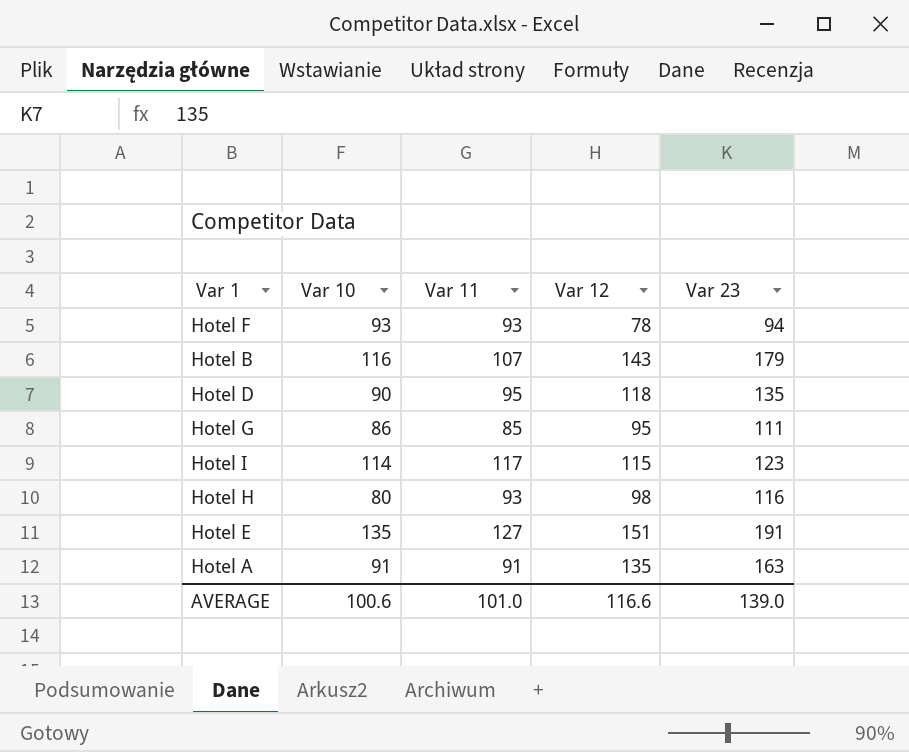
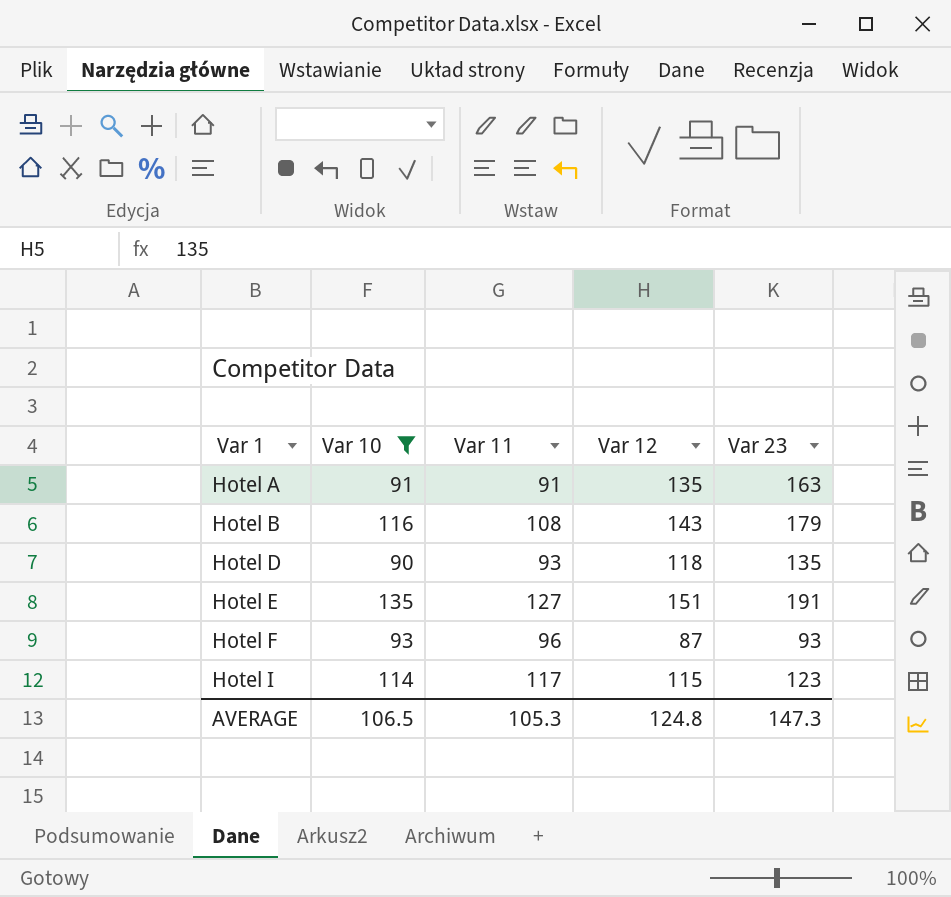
filter: none -> Var 10 >= 90
row order: none -> Var 1 ascending
Hotel B | Var 11: 107 -> 108
Hotel D | Var 11: 95 -> 93
Hotel F | Var 11: 93 -> 96
Hotel F | Var 12: 78 -> 87
Hotel F | Var 23: 94 -> 93
AVERAGE | Var 10: 100.6 -> 106.5
AVERAGE | Var 11: 101.0 -> 105.3
AVERAGE | Var 12: 116.6 -> 124.8
AVERAGE | Var 23: 139.0 -> 147.3

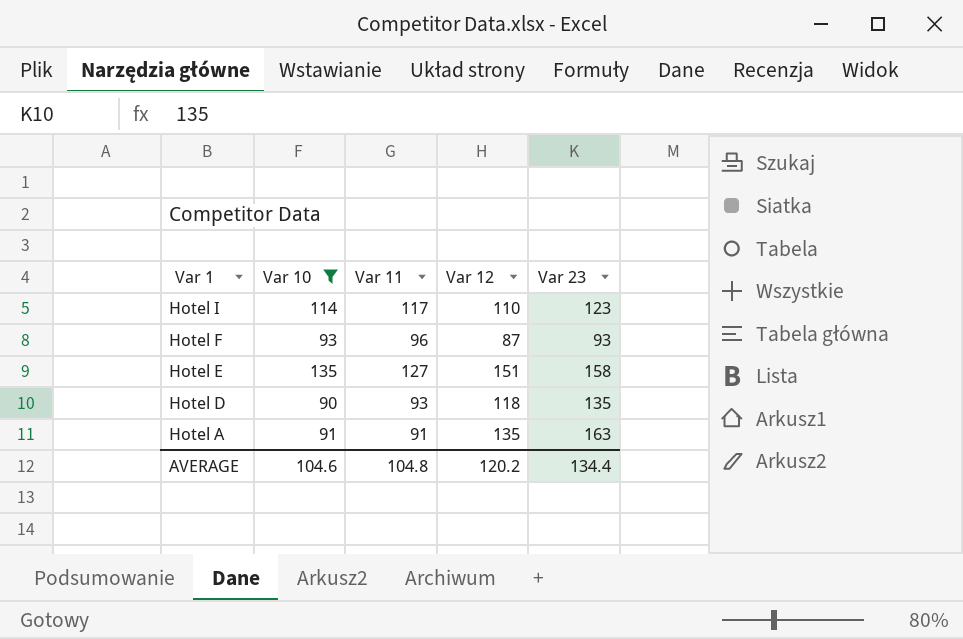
row order: Var 1 ascending -> Var 1 descending
row Hotel B: 116 | 108 | 143 | 179 -> none
Hotel I | Var 12: 115 -> 110
Hotel E | Var 23: 191 -> 158
AVERAGE | Var 10: 106.5 -> 104.6
AVERAGE | Var 11: 105.3 -> 104.8
AVERAGE | Var 12: 124.8 -> 120.2
AVERAGE | Var 23: 147.3 -> 134.4

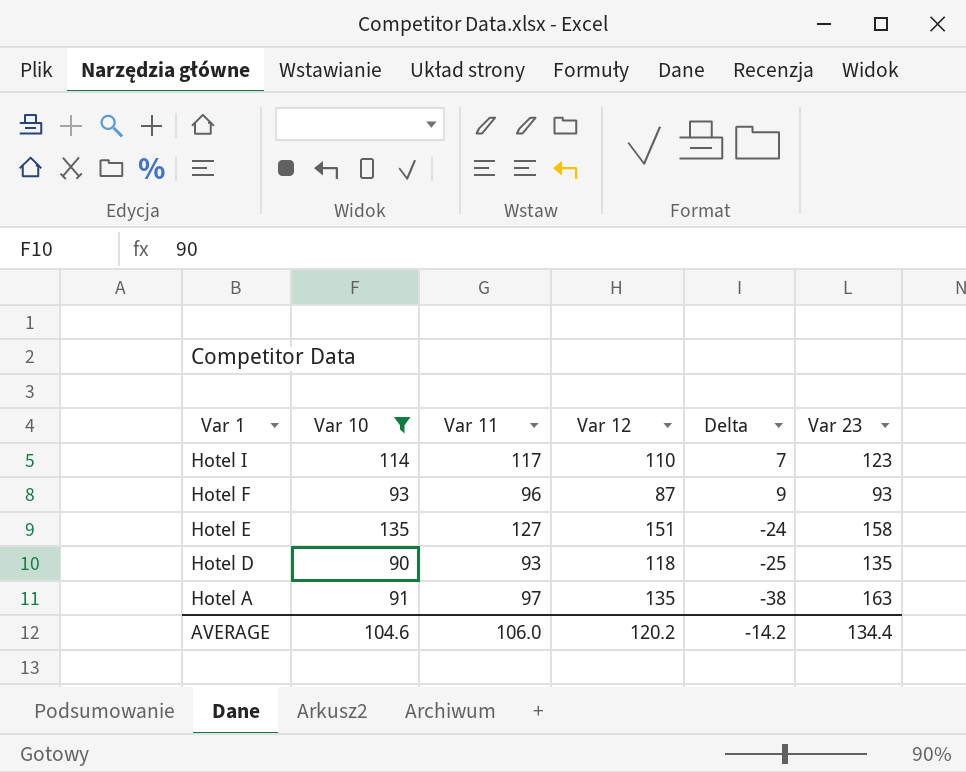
column Delta | formula: none -> [Var 11] - [Var 12]
Hotel A | Var 11: 91 -> 97
AVERAGE | Var 11: 104.8 -> 106.0

